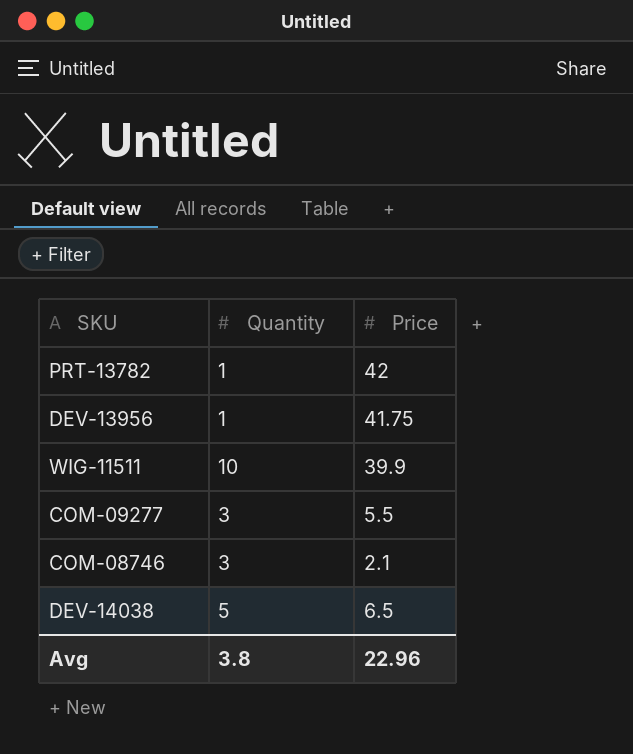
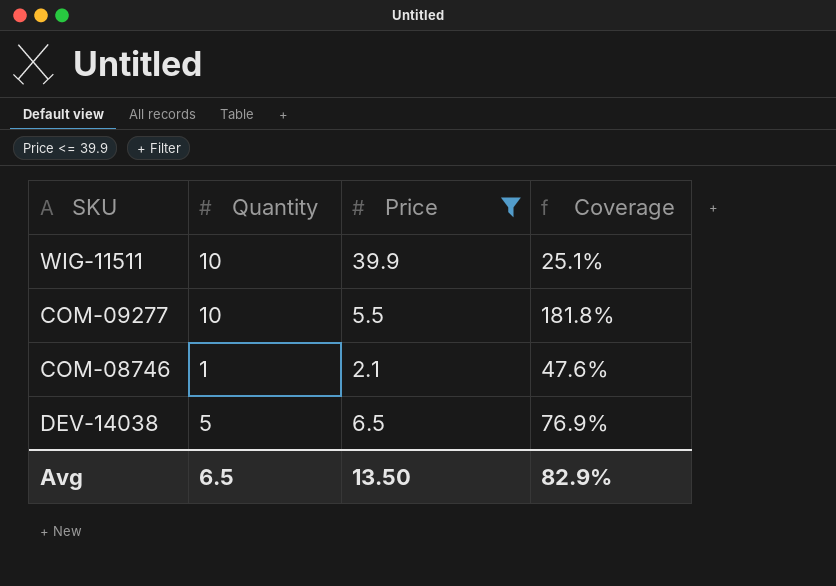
filter: none -> Price <= 39.9
column Coverage | formula: none -> [Quantity] / [Price]
COM-09277 | Quantity: 3 -> 10
COM-08746 | Quantity: 3 -> 1
Avg | Quantity: 3.8 -> 6.5
Avg | Price: 22.96 -> 13.50

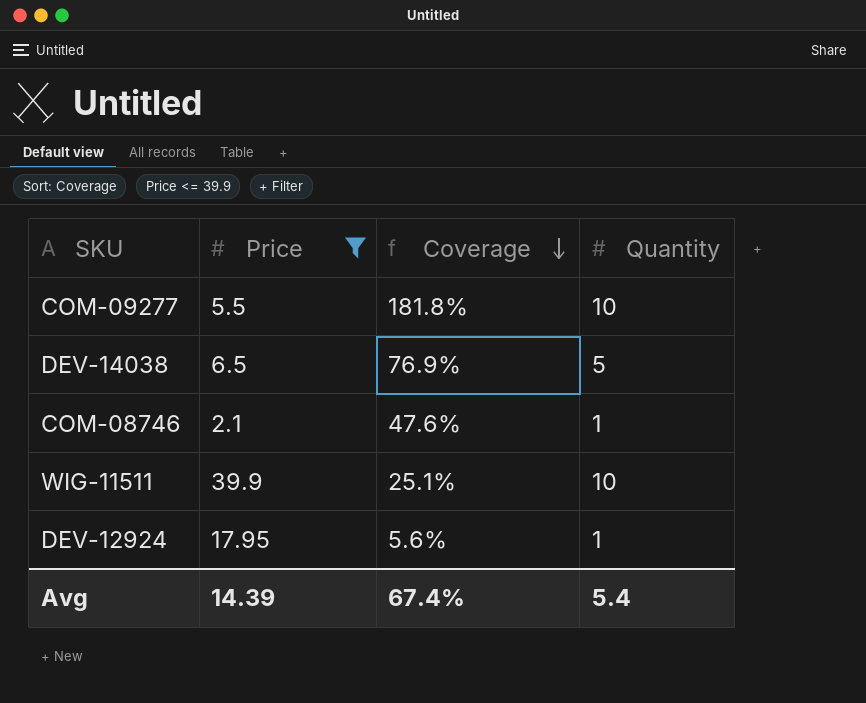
row order: none -> Coverage descending
column Quantity | position: 2 -> 4
row DEV-12924: none -> 17.95 | 5.6% | 1
Avg | Price: 13.50 -> 14.39
Avg | Coverage: 82.9% -> 67.4%
Avg | Quantity: 6.5 -> 5.4

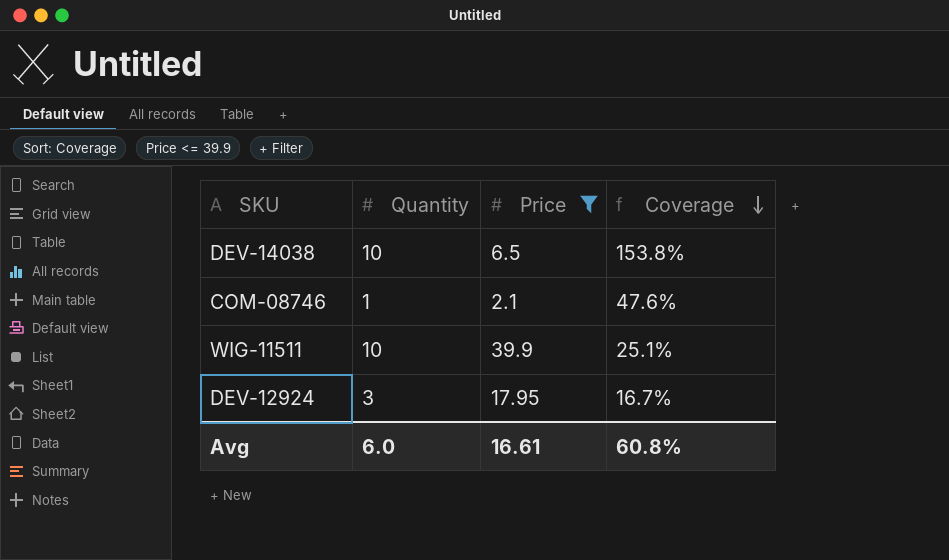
column Quantity | position: 4 -> 2
row COM-09277: 5.5 | 181.8% | 10 -> none
DEV-14038 | Quantity: 5 -> 10
DEV-14038 | Coverage: 76.9% -> 153.8%
DEV-12924 | Quantity: 1 -> 3
DEV-12924 | Coverage: 5.6% -> 16.7%
Avg | Quantity: 5.4 -> 6.0
Avg | Price: 14.39 -> 16.61
Avg | Coverage: 67.4% -> 60.8%

